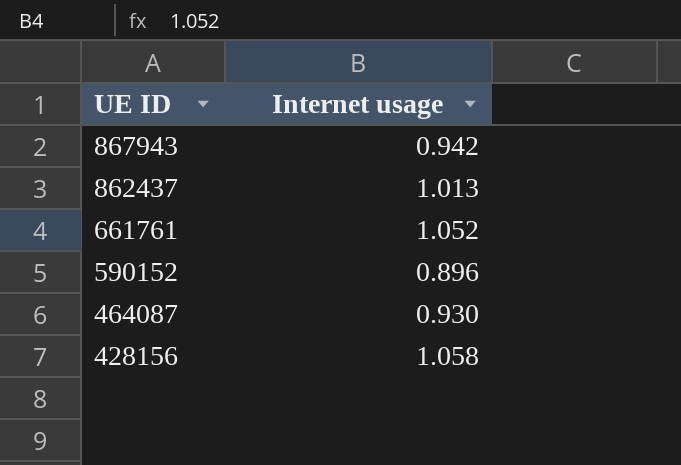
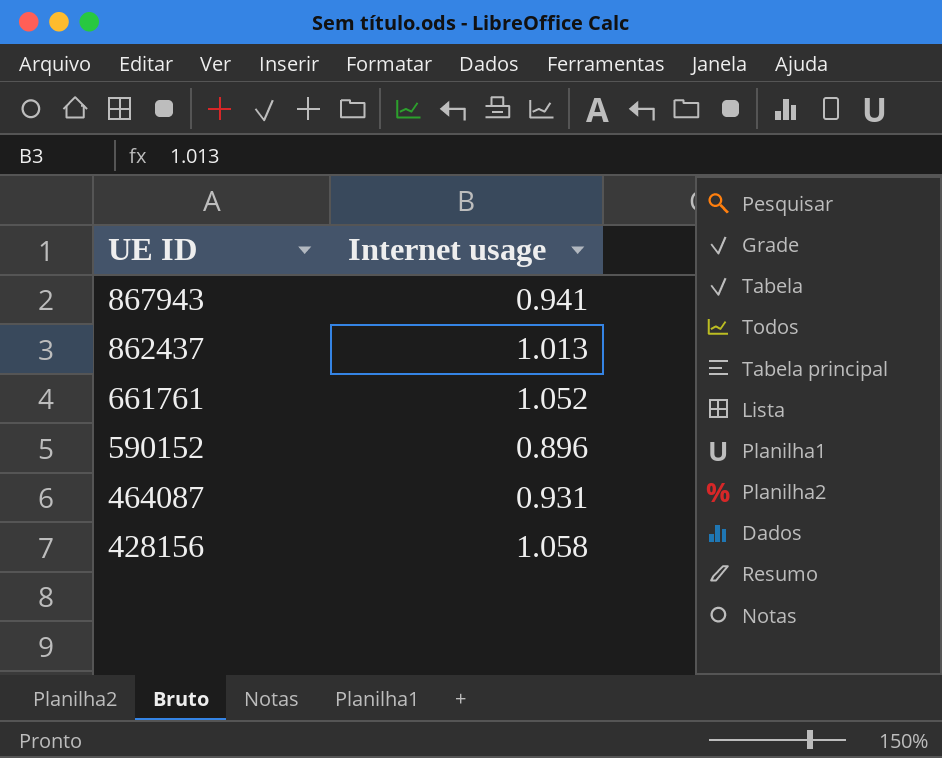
867943 | Internet usage: 0.942 -> 0.941
464087 | Internet usage: 0.930 -> 0.931

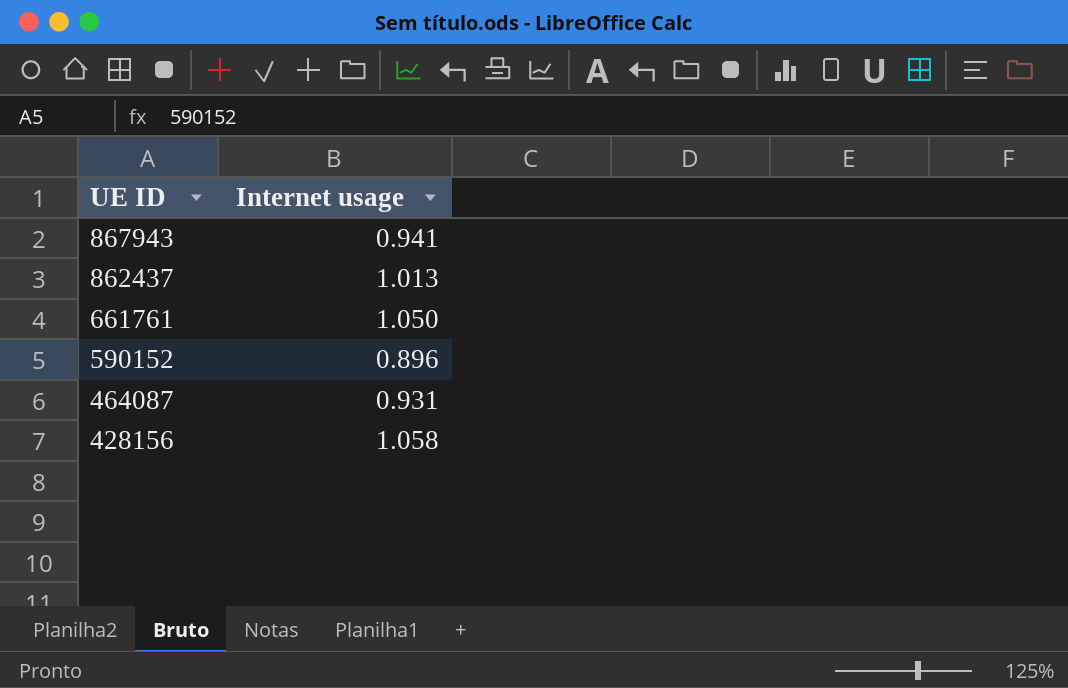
661761 | Internet usage: 1.052 -> 1.050

